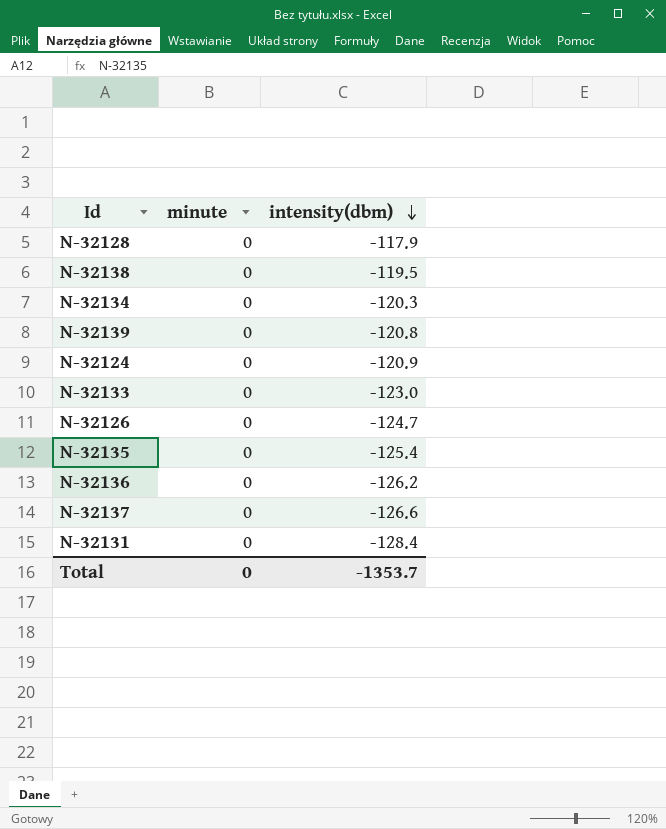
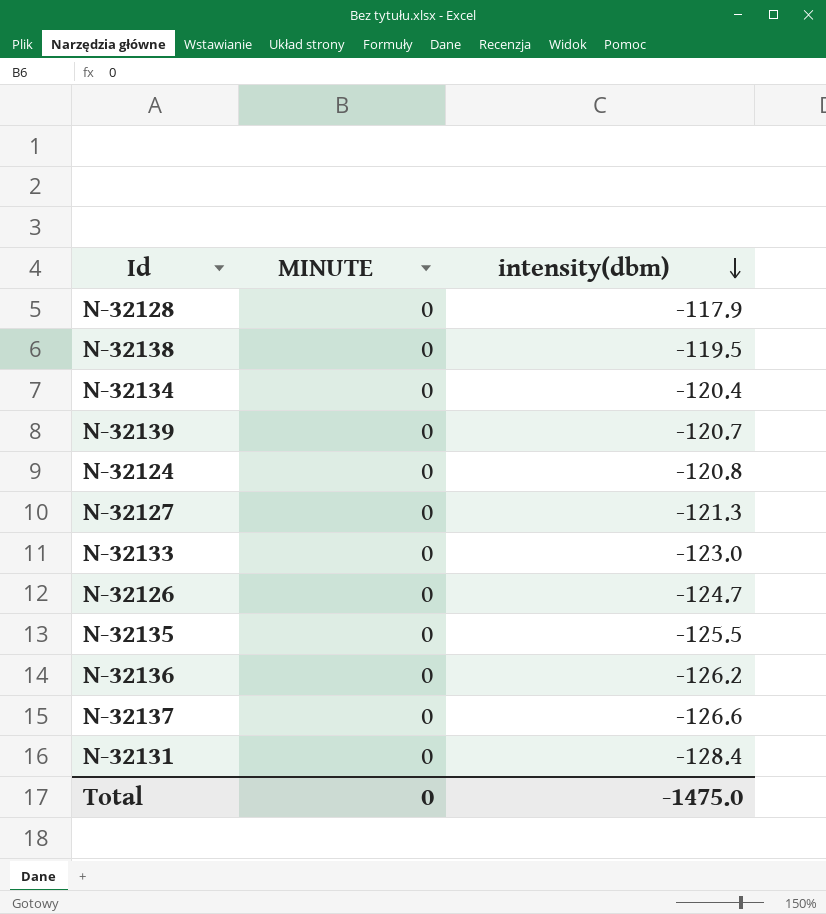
column name: minute -> MINUTE
N-32134 | intensity(dbm): -120.3 -> -120.4
N-32139 | intensity(dbm): -120.8 -> -120.7
N-32124 | intensity(dbm): -120.9 -> -120.8
row N-32127: none -> 0 | -121.3
N-32135 | intensity(dbm): -125.4 -> -125.5
Total | intensity(dbm): -1353.7 -> -1475.0

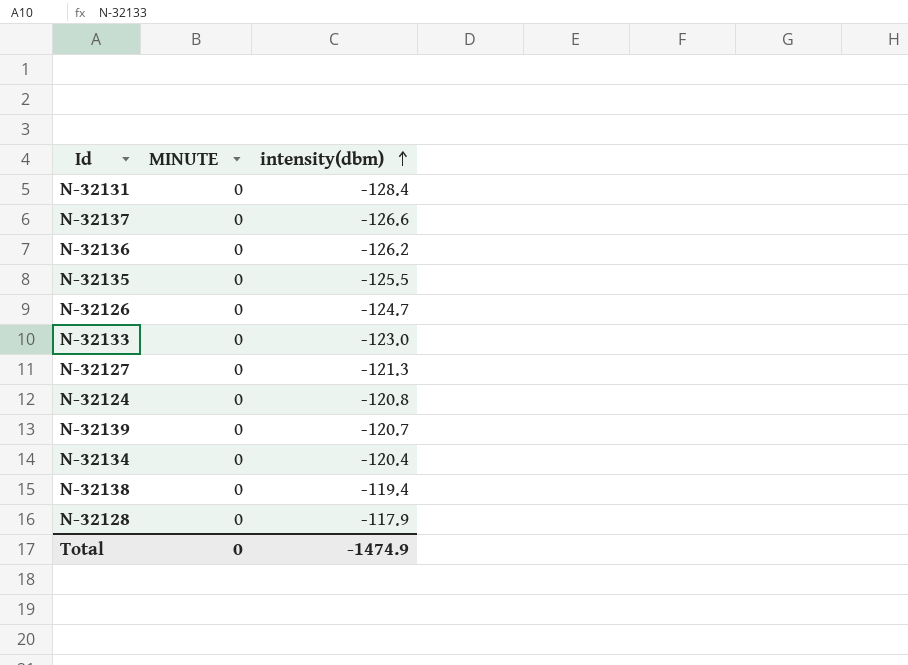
row order: intensity(dbm) descending -> intensity(dbm) ascending
N-32138 | intensity(dbm): -119.5 -> -119.4
Total | intensity(dbm): -1475.0 -> -1474.9

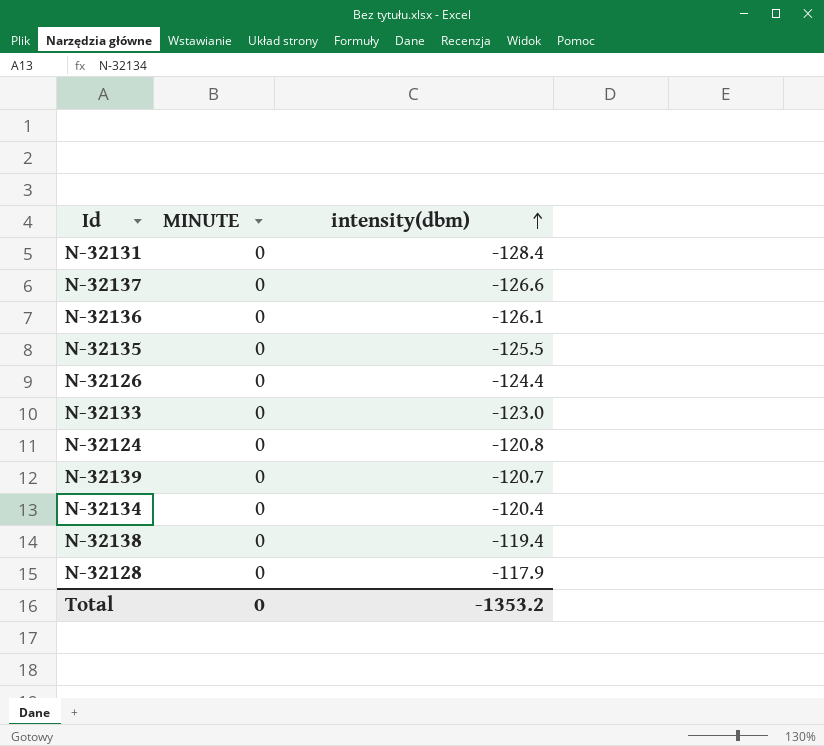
row N-32127: 0 | -121.3 -> none
N-32136 | intensity(dbm): -126.2 -> -126.1
N-32126 | intensity(dbm): -124.7 -> -124.4
Total | intensity(dbm): -1474.9 -> -1353.2

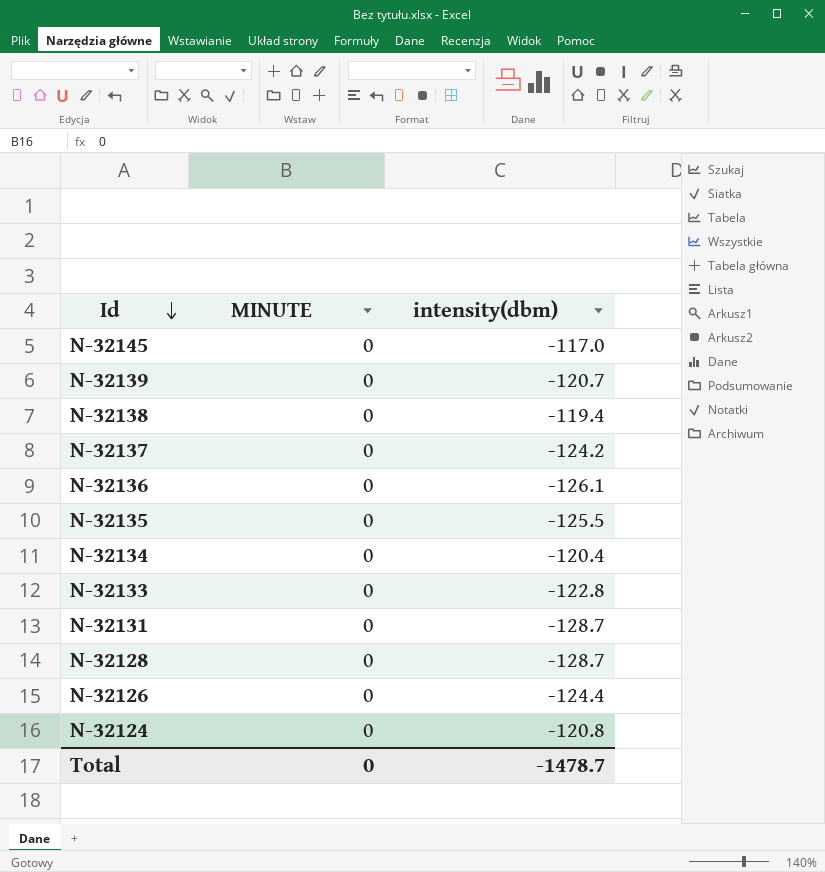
row order: intensity(dbm) ascending -> Id descending
row N-32145: none -> 0 | -117.0
N-32137 | intensity(dbm): -126.6 -> -124.2
N-32133 | intensity(dbm): -123.0 -> -122.8
N-32131 | intensity(dbm): -128.4 -> -128.7
N-32128 | intensity(dbm): -117.9 -> -128.7
Total | intensity(dbm): -1353.2 -> -1478.7

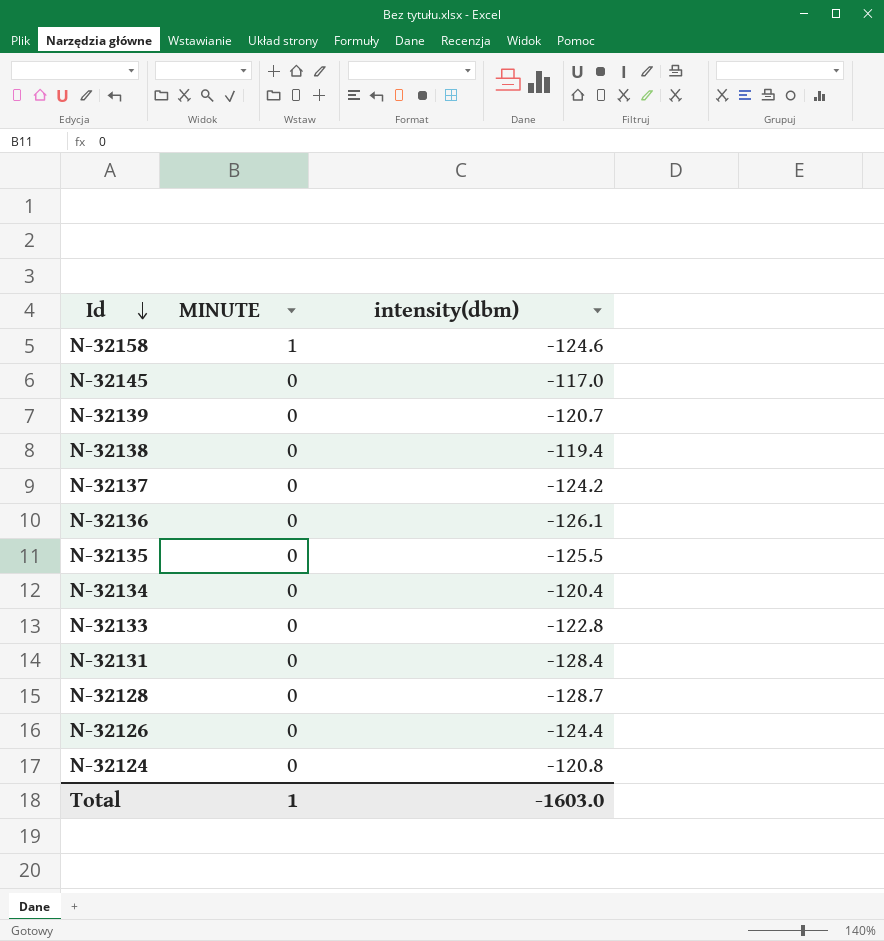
row N-32158: none -> 1 | -124.6
N-32131 | intensity(dbm): -128.7 -> -128.4
Total | MINUTE: 0 -> 1
Total | intensity(dbm): -1478.7 -> -1603.0

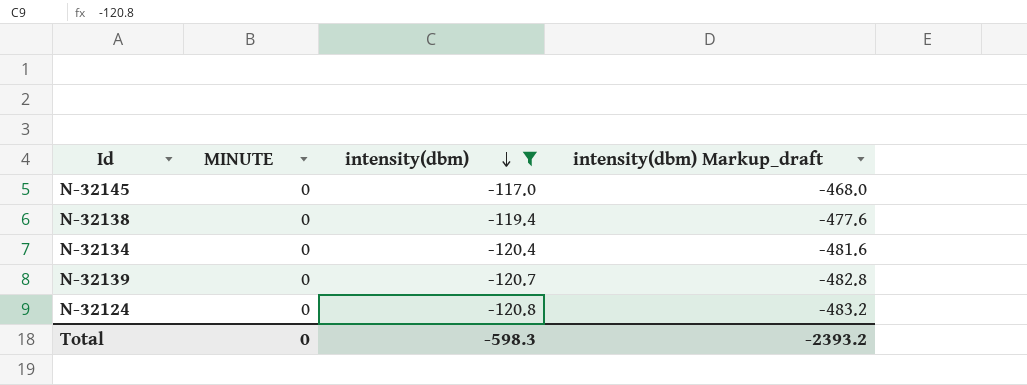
filter: none -> intensity(dbm) >= -120.8
row order: Id descending -> intensity(dbm) descending
column intensity(dbm) Markup_draft | formula: none -> [intensity(dbm)] * 4
Total | MINUTE: 1 -> 0
Total | intensity(dbm): -1603.0 -> -598.3

